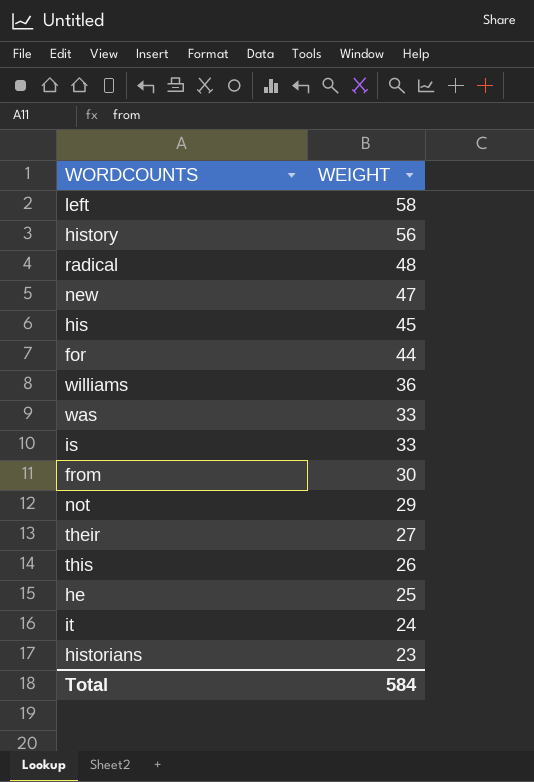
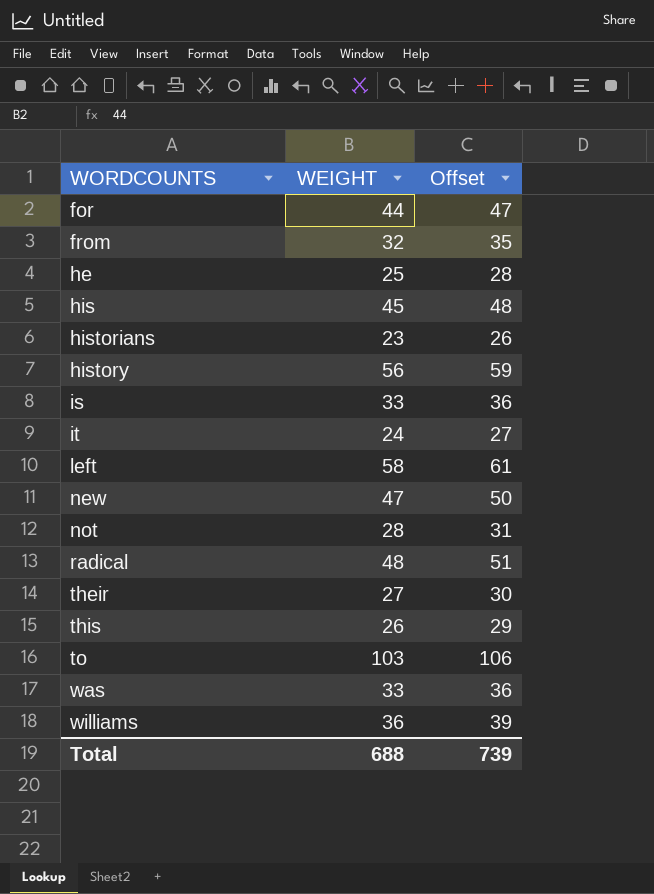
row order: WEIGHT descending -> WORDCOUNTS ascending
column Offset | formula: none -> [WEIGHT] + 3
from | WEIGHT: 30 -> 32
not | WEIGHT: 29 -> 28
row to: none -> 103 | 106
Total | WEIGHT: 584 -> 688

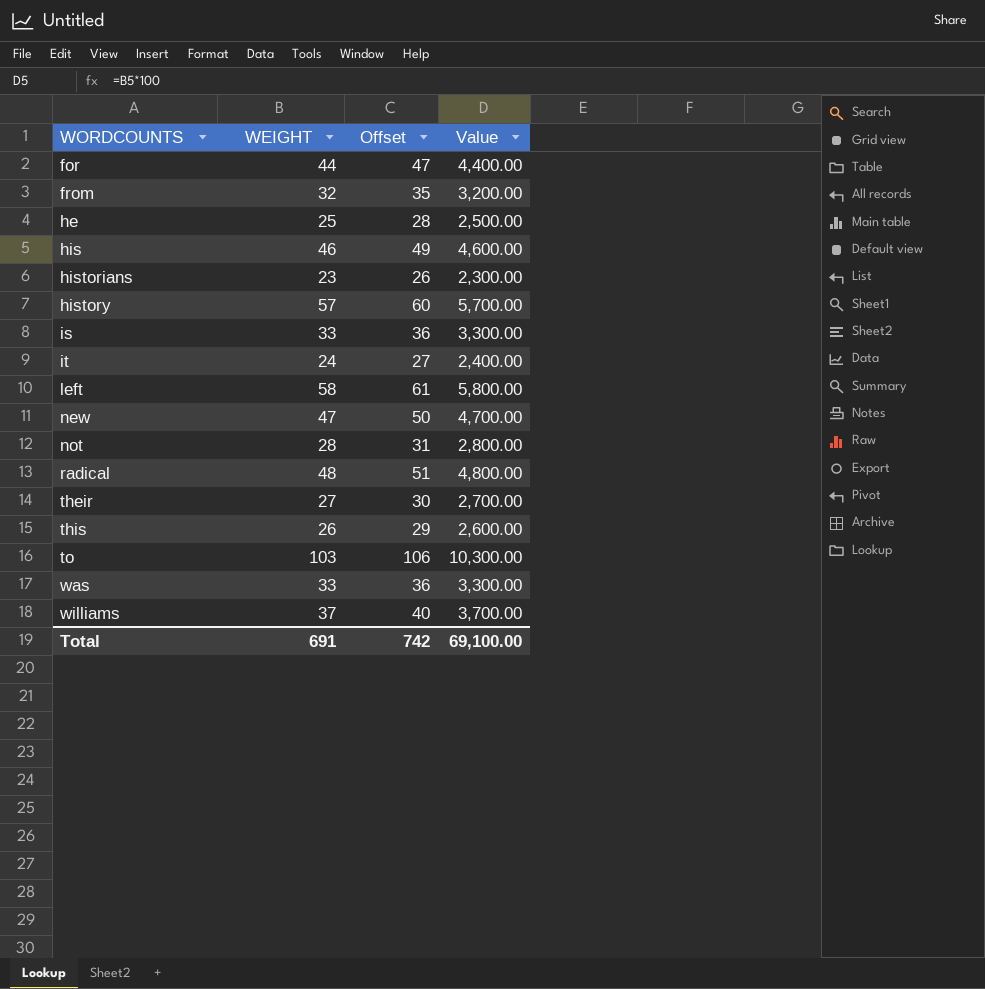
column Value | formula: none -> [WEIGHT] * 100
his | WEIGHT: 45 -> 46
his | Offset: 48 -> 49
history | WEIGHT: 56 -> 57
history | Offset: 59 -> 60
williams | WEIGHT: 36 -> 37
williams | Offset: 39 -> 40
Total | WEIGHT: 688 -> 691
Total | Offset: 739 -> 742

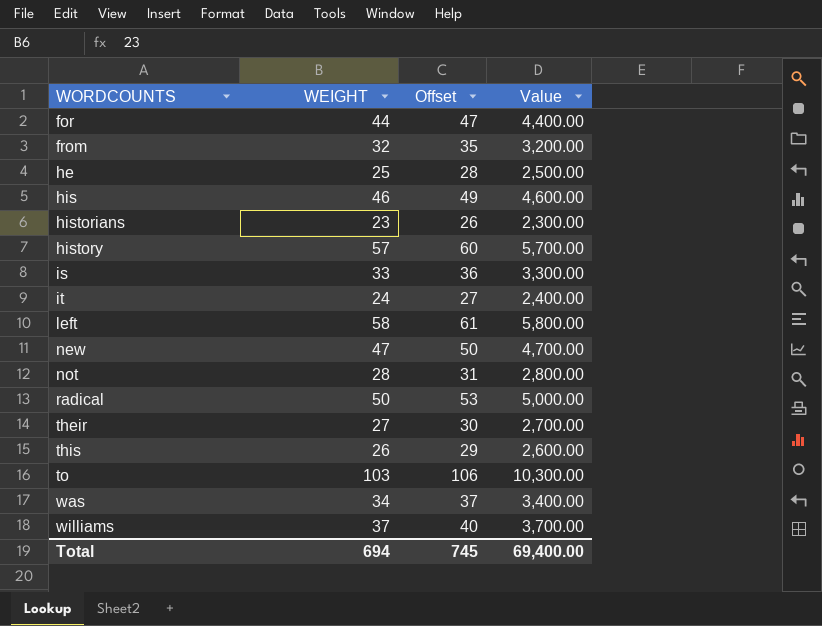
radical | WEIGHT: 48 -> 50
radical | Offset: 51 -> 53
radical | Value: 4,800.00 -> 5,000.00
was | WEIGHT: 33 -> 34
was | Offset: 36 -> 37
was | Value: 3,300.00 -> 3,400.00
Total | WEIGHT: 691 -> 694
Total | Offset: 742 -> 745
Total | Value: 69,100.00 -> 69,400.00

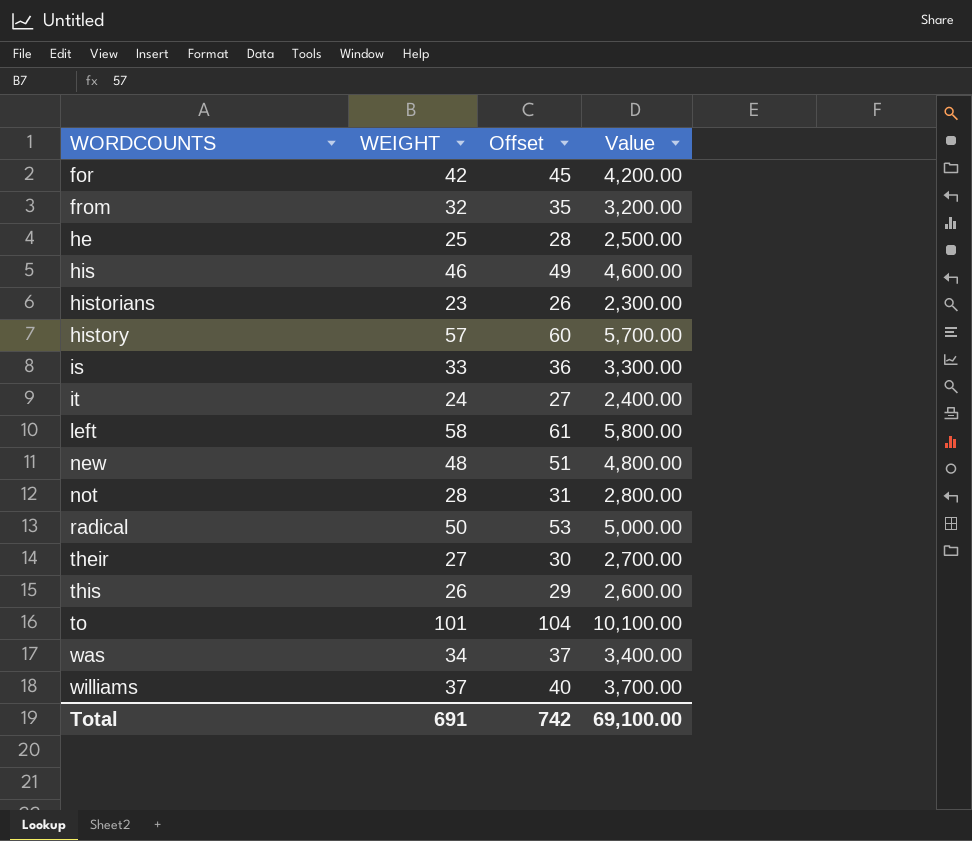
for | WEIGHT: 44 -> 42
for | Offset: 47 -> 45
for | Value: 4,400.00 -> 4,200.00
new | WEIGHT: 47 -> 48
new | Offset: 50 -> 51
new | Value: 4,700.00 -> 4,800.00
to | WEIGHT: 103 -> 101
to | Offset: 106 -> 104
to | Value: 10,300.00 -> 10,100.00
Total | WEIGHT: 694 -> 691
Total | Offset: 745 -> 742
Total | Value: 69,400.00 -> 69,100.00

